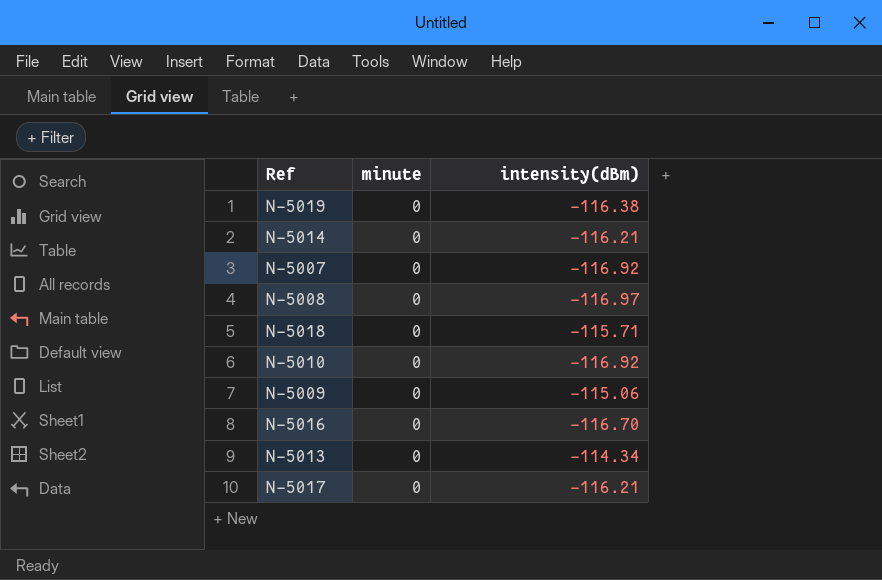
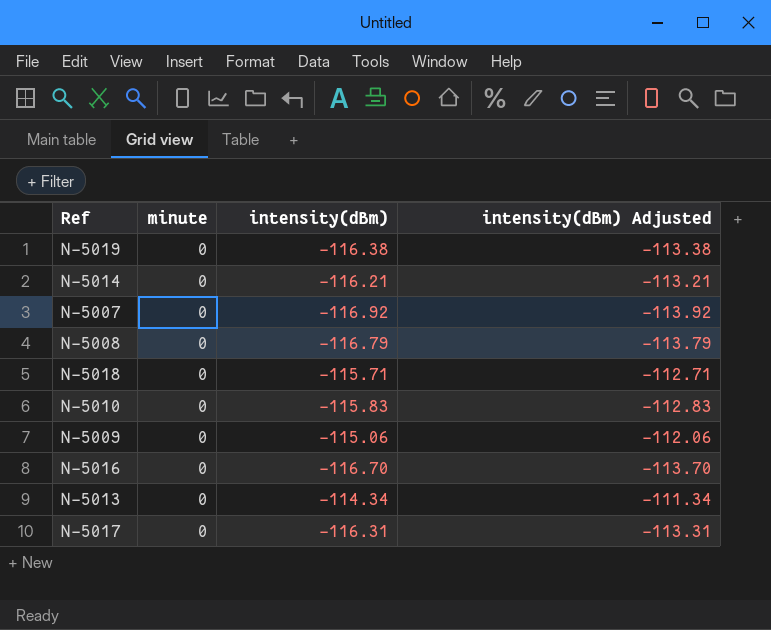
column intensity(dBm) Adjusted | formula: none -> [intensity(dBm)] + 3
N-5008 | intensity(dBm): -116.97 -> -116.79
N-5010 | intensity(dBm): -116.92 -> -115.83
N-5017 | intensity(dBm): -116.21 -> -116.31

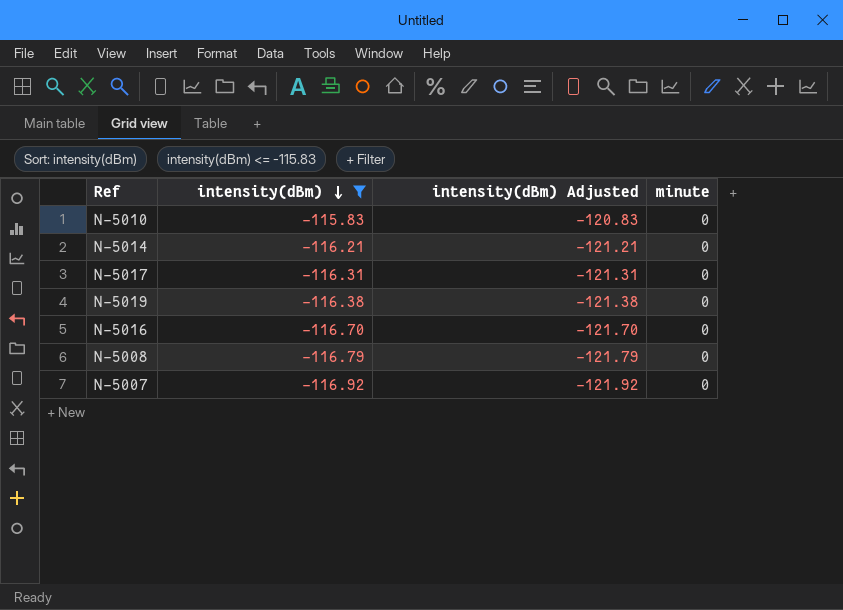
filter: none -> intensity(dBm) <= -115.83
row order: none -> intensity(dBm) descending
column intensity(dBm) Adjusted | formula: [intensity(dBm)] + 3 -> [intensity(dBm)] - 5
column minute | position: 2 -> 4

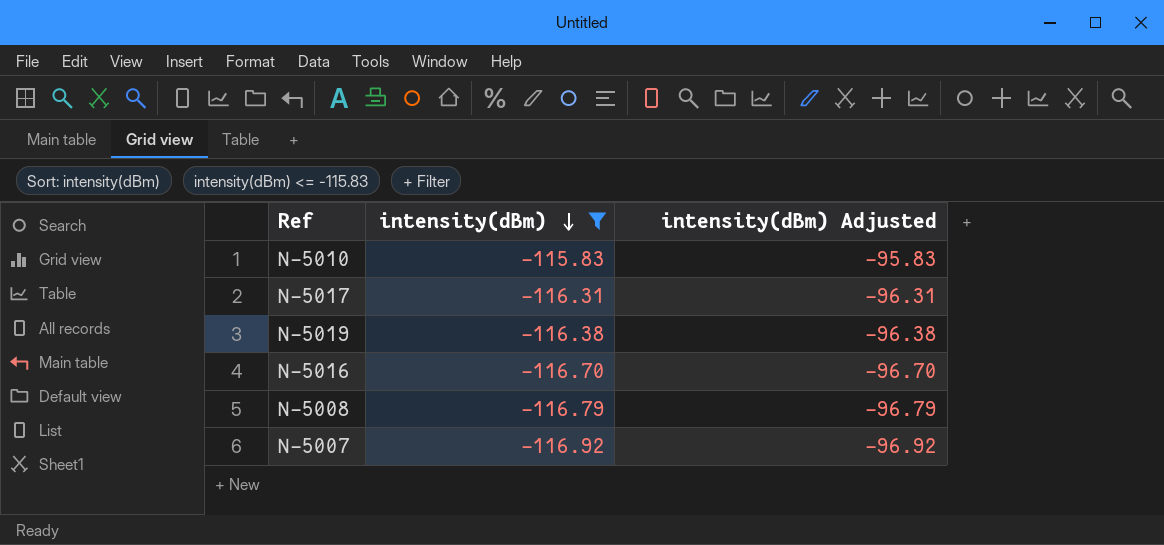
column minute | position: 4 -> none
column intensity(dBm) Adjusted | formula: [intensity(dBm)] - 5 -> [intensity(dBm)] + 20
row N-5014: -116.21 | -121.21 | 0 -> none

